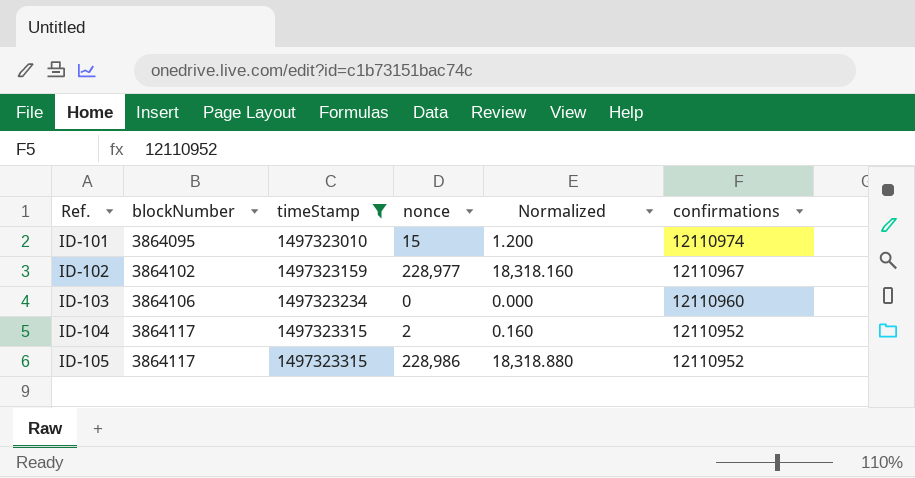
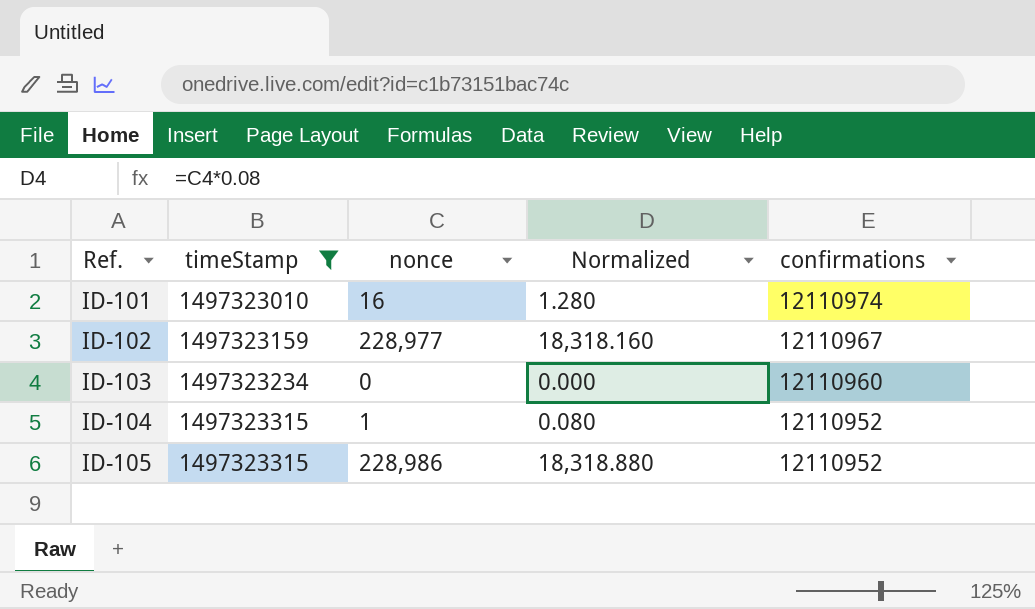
column blockNumber | position: 2 -> none
ID-101 | nonce: 15 -> 16
ID-101 | Normalized: 1.200 -> 1.280
ID-104 | nonce: 2 -> 1
ID-104 | Normalized: 0.160 -> 0.080

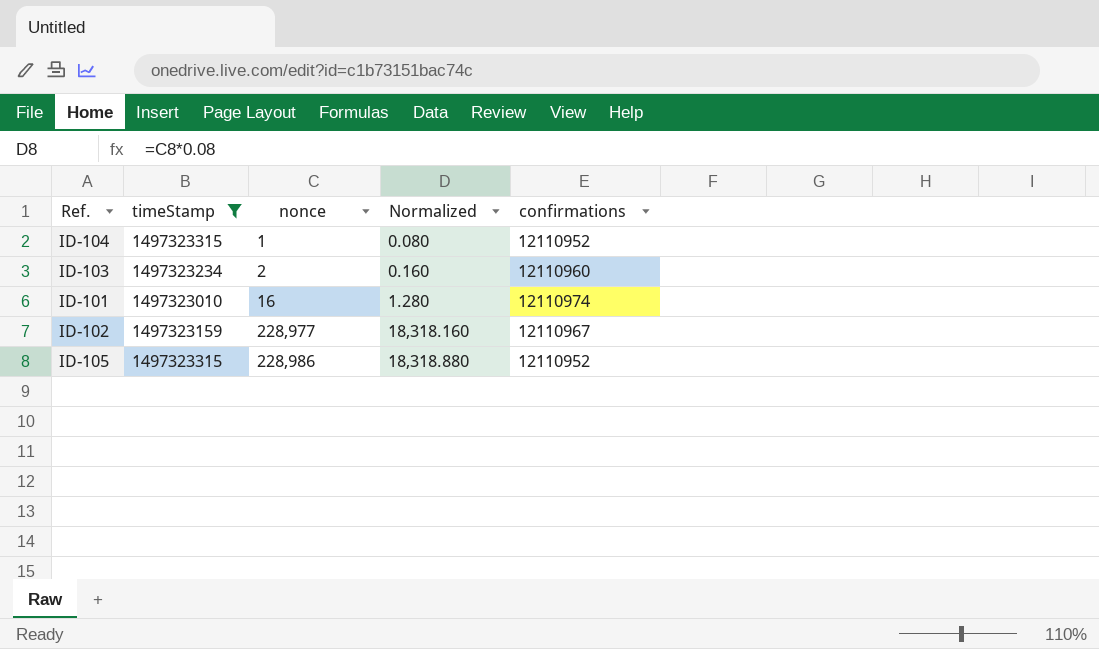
row order: Ref. ascending -> nonce ascending
ID-103 | nonce: 0 -> 2
ID-103 | Normalized: 0.000 -> 0.160

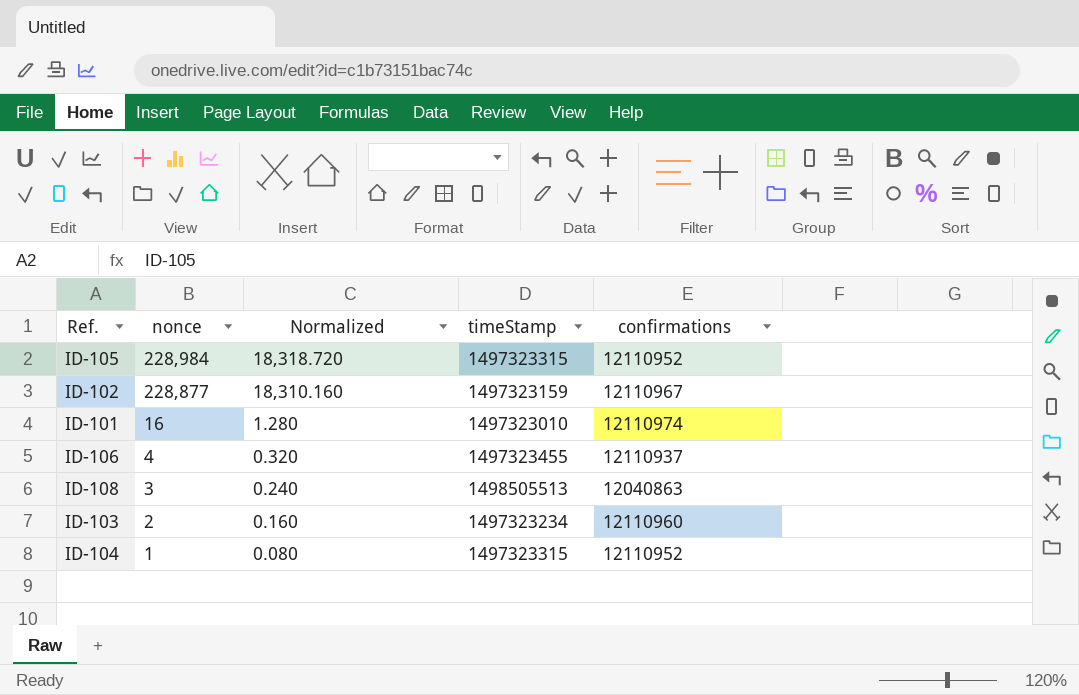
filter: timeStamp <= 1497323315 -> none
row order: nonce ascending -> nonce descending
column timeStamp | position: 2 -> 4
ID-105 | nonce: 228,986 -> 228,984
ID-105 | Normalized: 18,318.880 -> 18,318.720
ID-102 | nonce: 228,977 -> 228,877
ID-102 | Normalized: 18,318.160 -> 18,310.160

